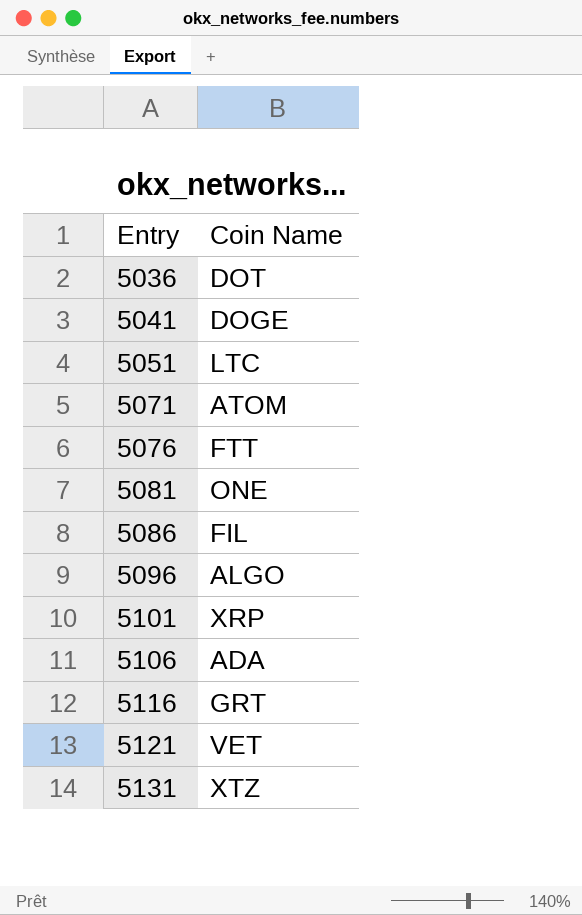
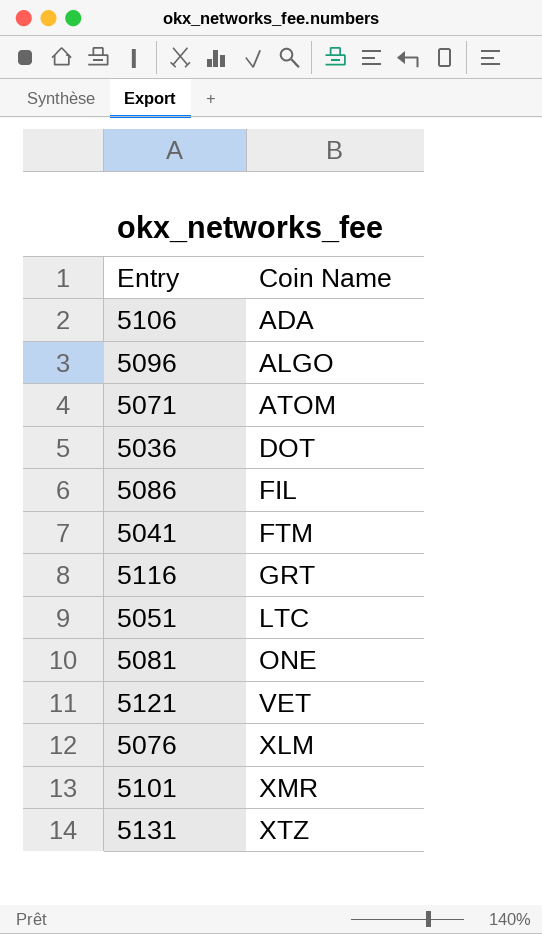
row order: Entry ascending -> Coin Name ascending
5041 | Coin Name: DOGE -> FTM
5076 | Coin Name: FTT -> XLM
5101 | Coin Name: XRP -> XMR

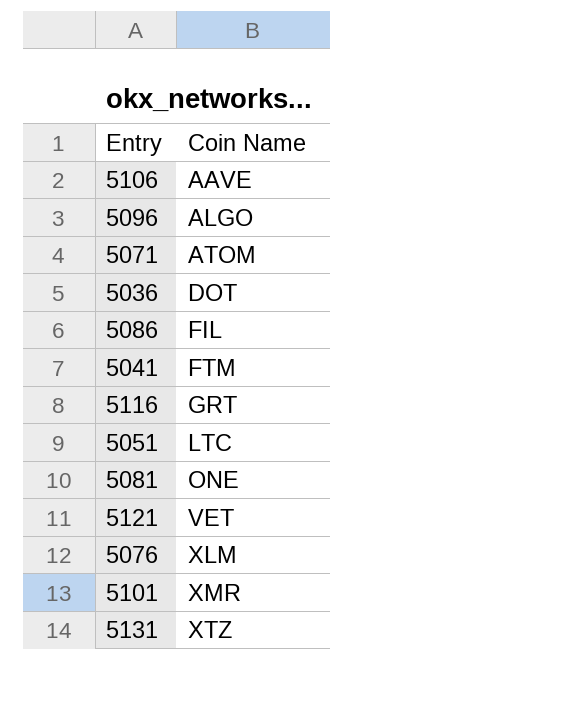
5106 | Coin Name: ADA -> AAVE

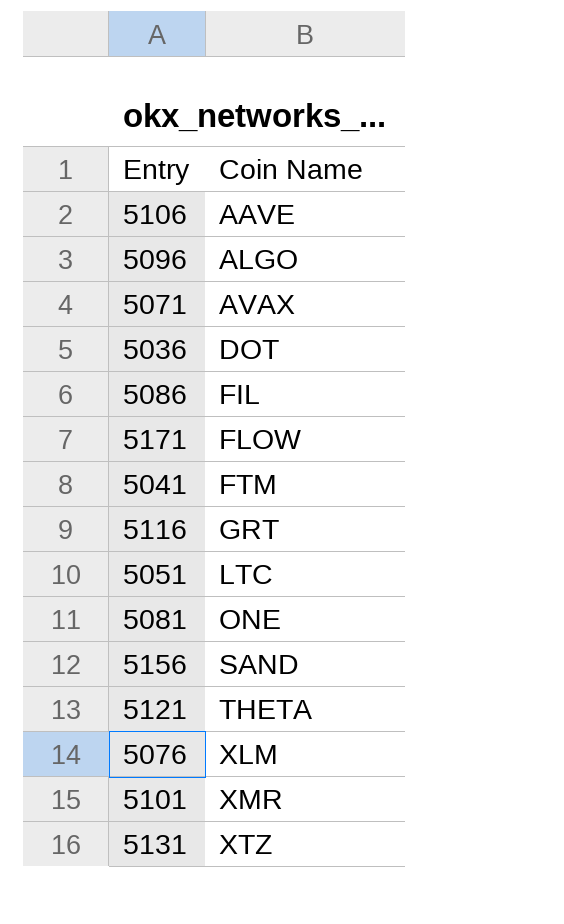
5071 | Coin Name: ATOM -> AVAX
row 5171: none -> FLOW
row 5156: none -> SAND
5121 | Coin Name: VET -> THETA

